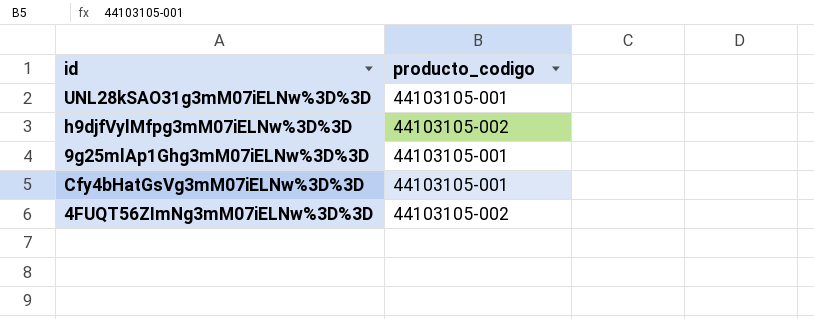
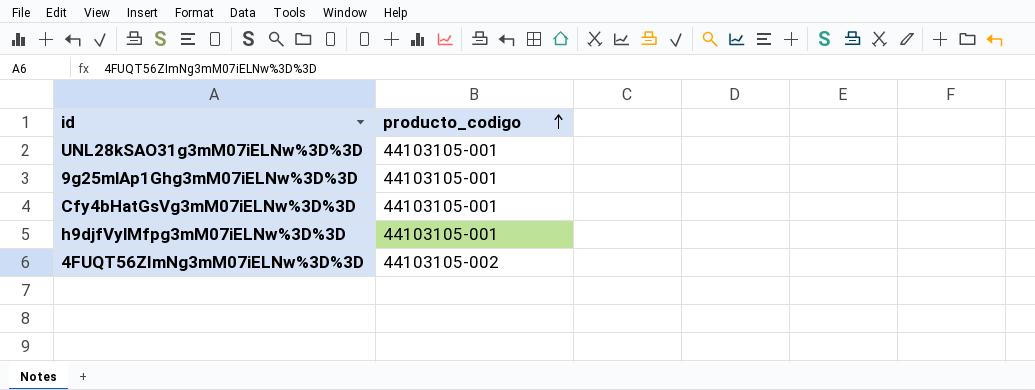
row order: none -> producto_codigo ascending
h9djfVylMfpg3mM07iELNw%3D%3D | producto_codigo: 44103105-002 -> 44103105-001

